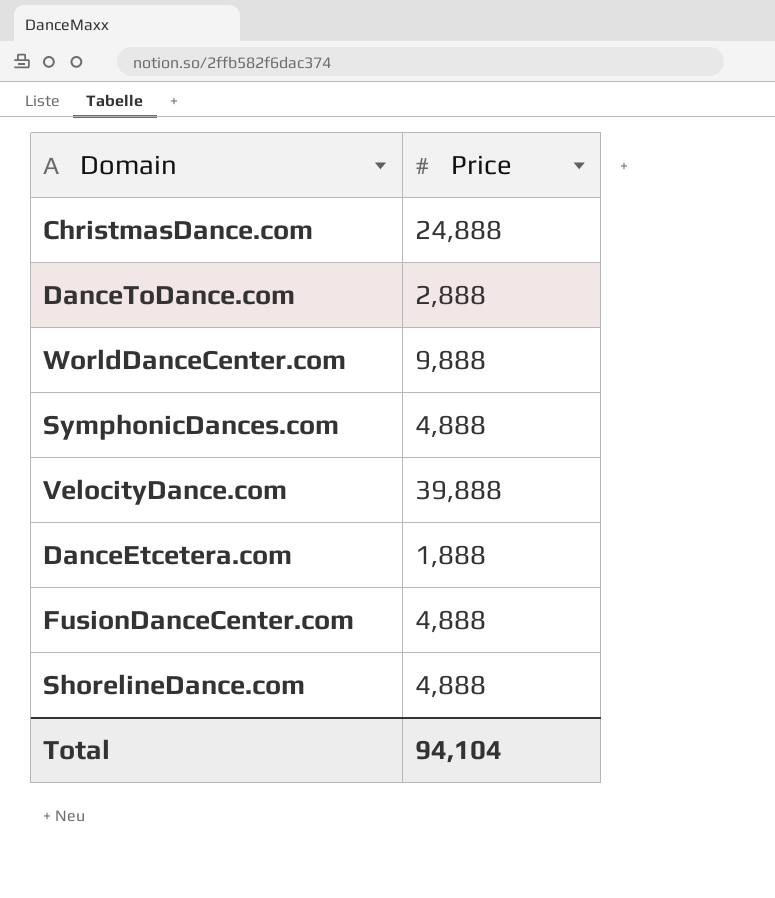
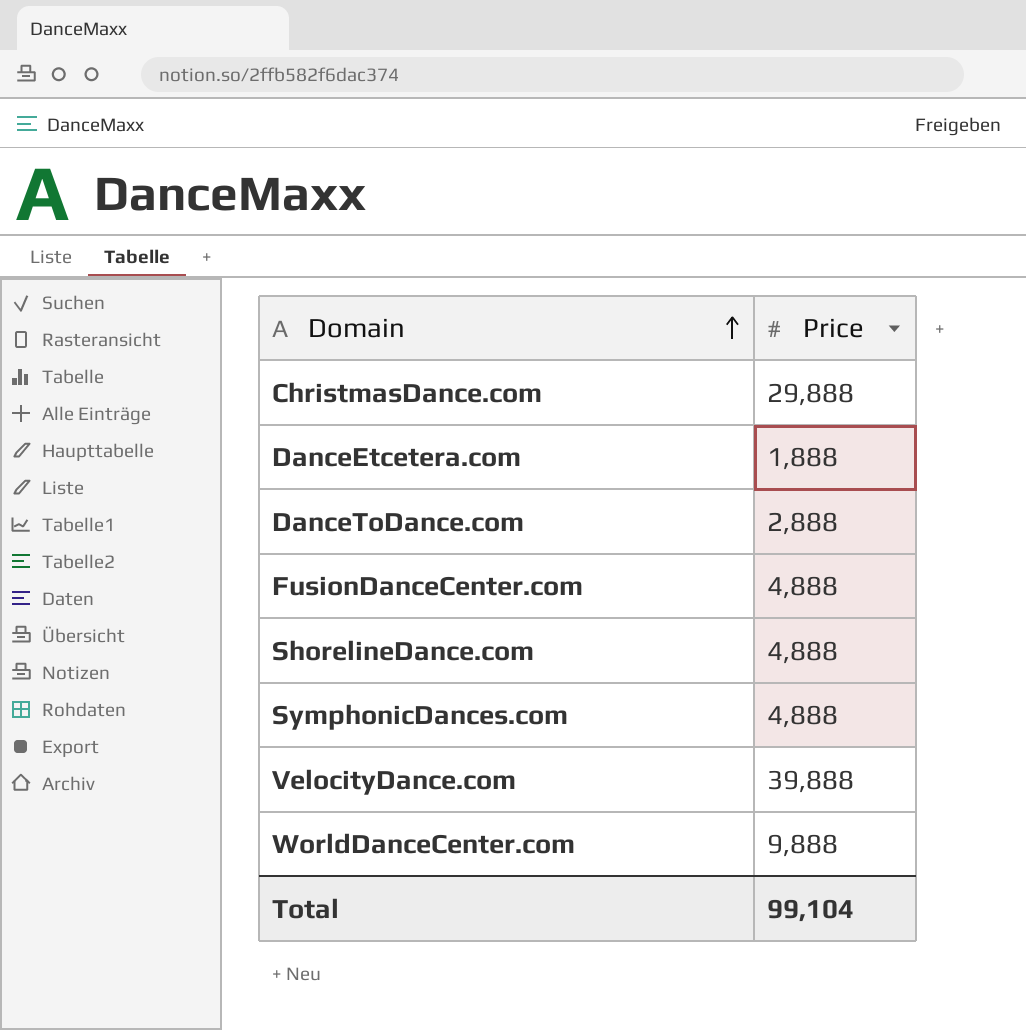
row order: none -> Domain ascending
ChristmasDance.com | Price: 24,888 -> 29,888
Total | Price: 94,104 -> 99,104

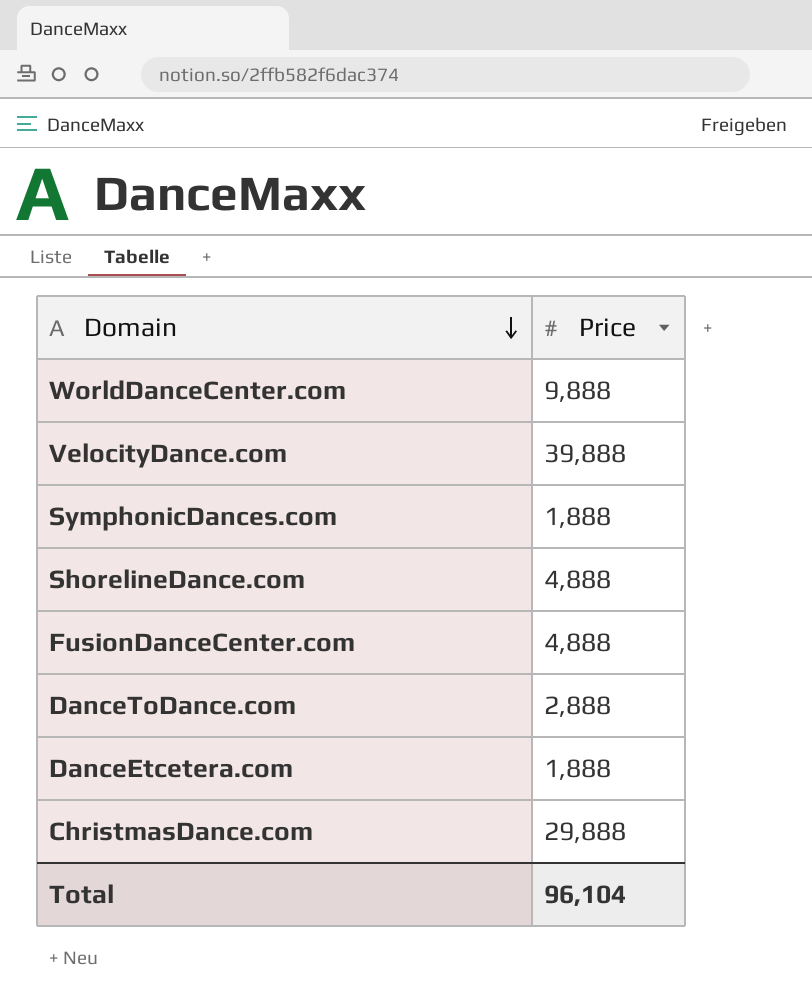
row order: Domain ascending -> Domain descending
SymphonicDances.com | Price: 4,888 -> 1,888
Total | Price: 99,104 -> 96,104

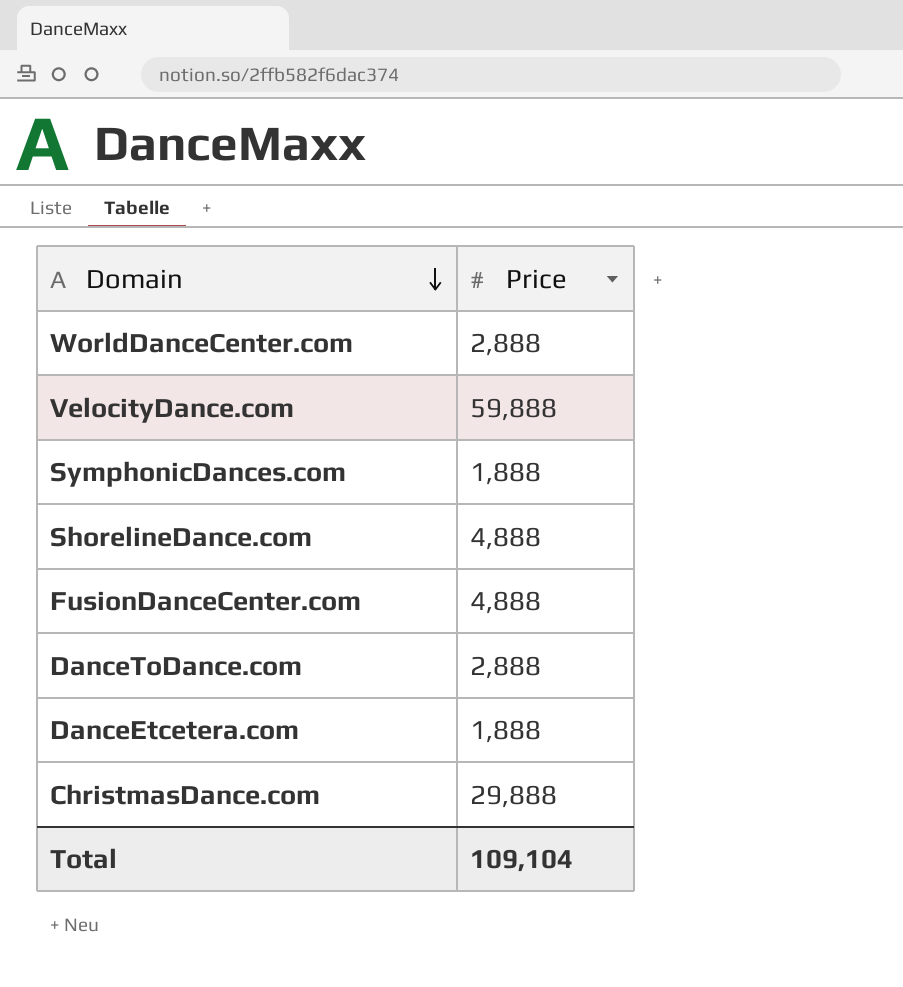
WorldDanceCenter.com | Price: 9,888 -> 2,888
VelocityDance.com | Price: 39,888 -> 59,888
Total | Price: 96,104 -> 109,104

